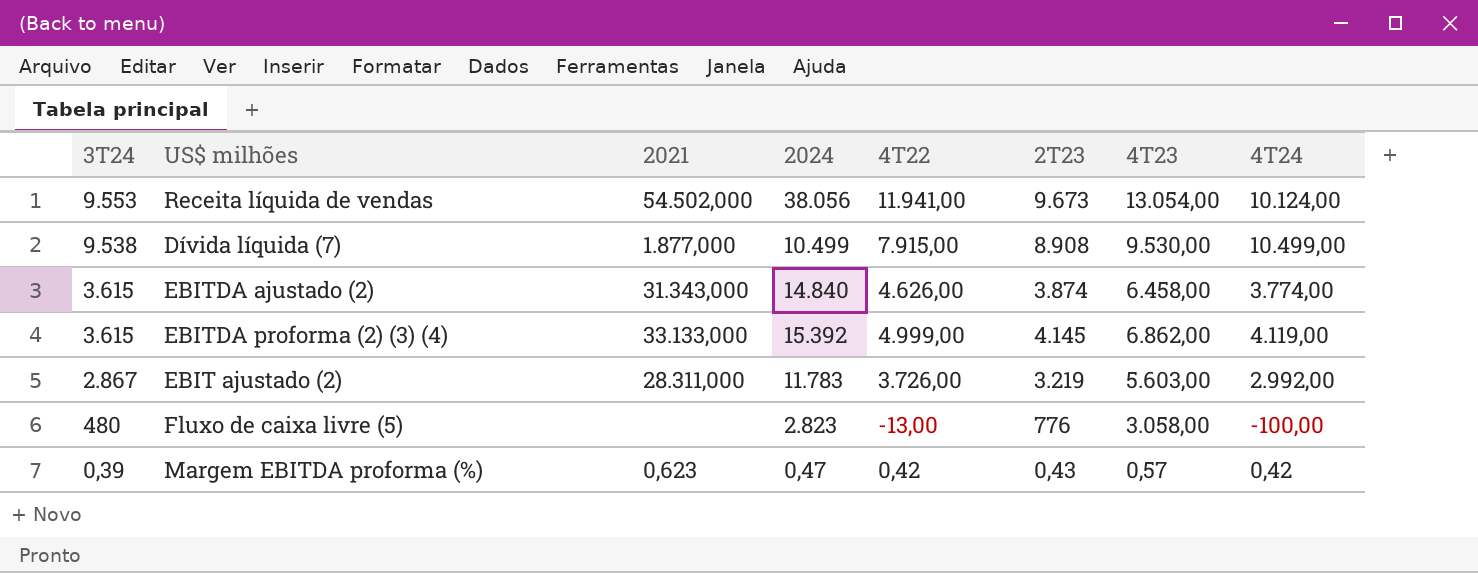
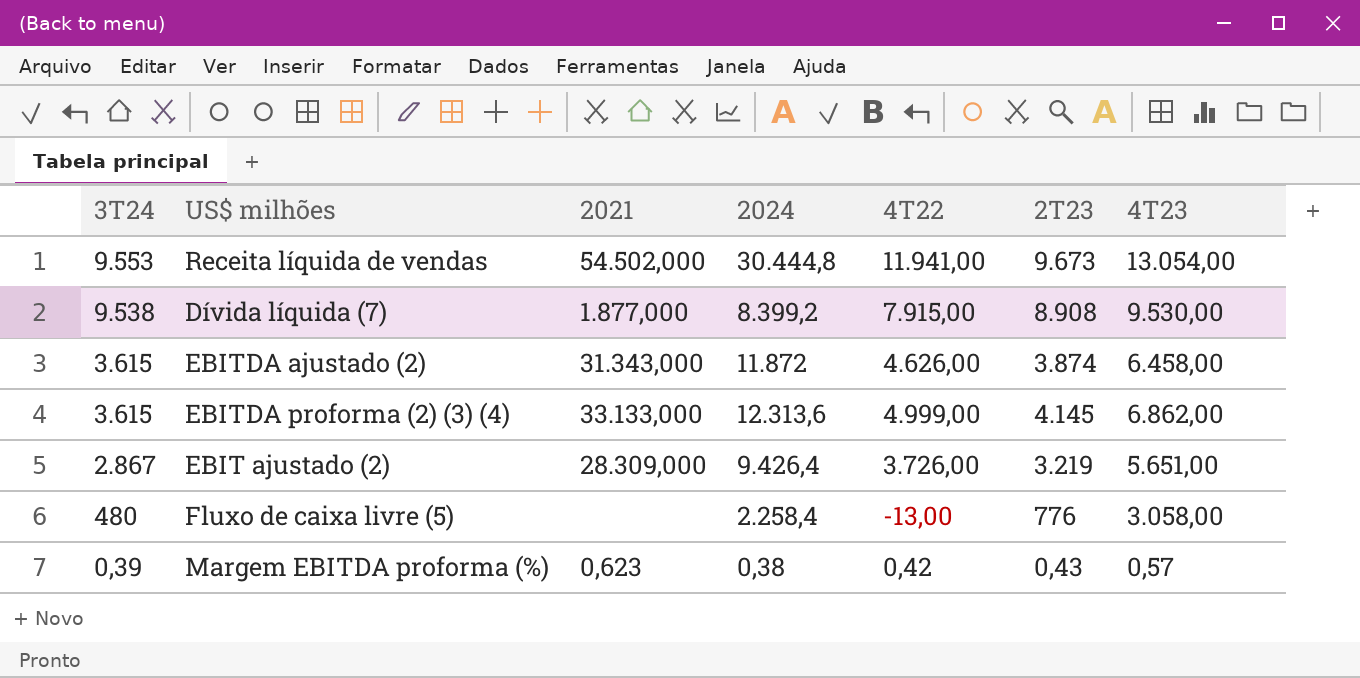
column 4T24 | position: 8 -> none
Receita líquida de vendas | 2024: 38.056 -> 30.444,8
Dívida líquida (7) | 2024: 10.499 -> 8.399,2
EBITDA ajustado (2) | 2024: 14.840 -> 11.872
EBITDA proforma (2) (3) (4) | 2024: 15.392 -> 12.313,6
EBIT ajustado (2) | 2021: 28.311,000 -> 28.309,000
EBIT ajustado (2) | 2024: 11.783 -> 9.426,4
EBIT ajustado (2) | 4T23: 5.603,00 -> 5.651,00
Fluxo de caixa livre (5) | 2024: 2.823 -> 2.258,4
Margem EBITDA proforma (%) | 2024: 0,47 -> 0,38

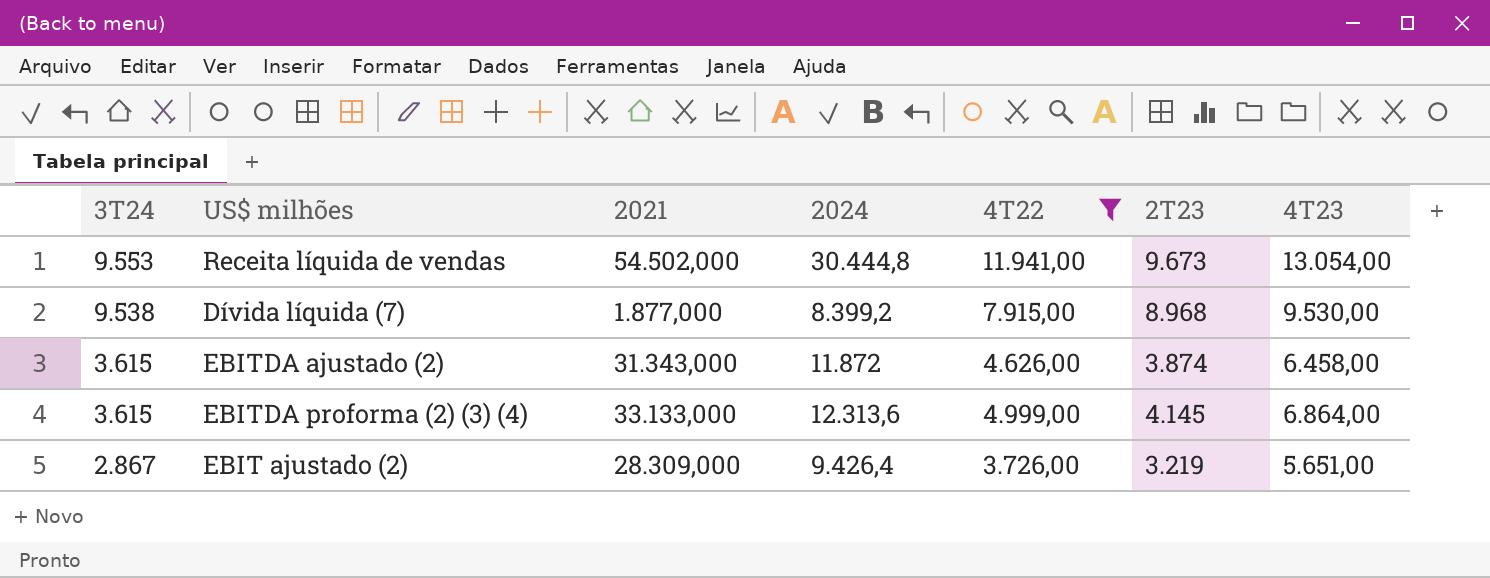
filter: none -> 4T22 >= 3.726,00
Dívida líquida (7) | 2T23: 8.908 -> 8.968
EBITDA proforma (2) (3) (4) | 4T23: 6.862,00 -> 6.864,00

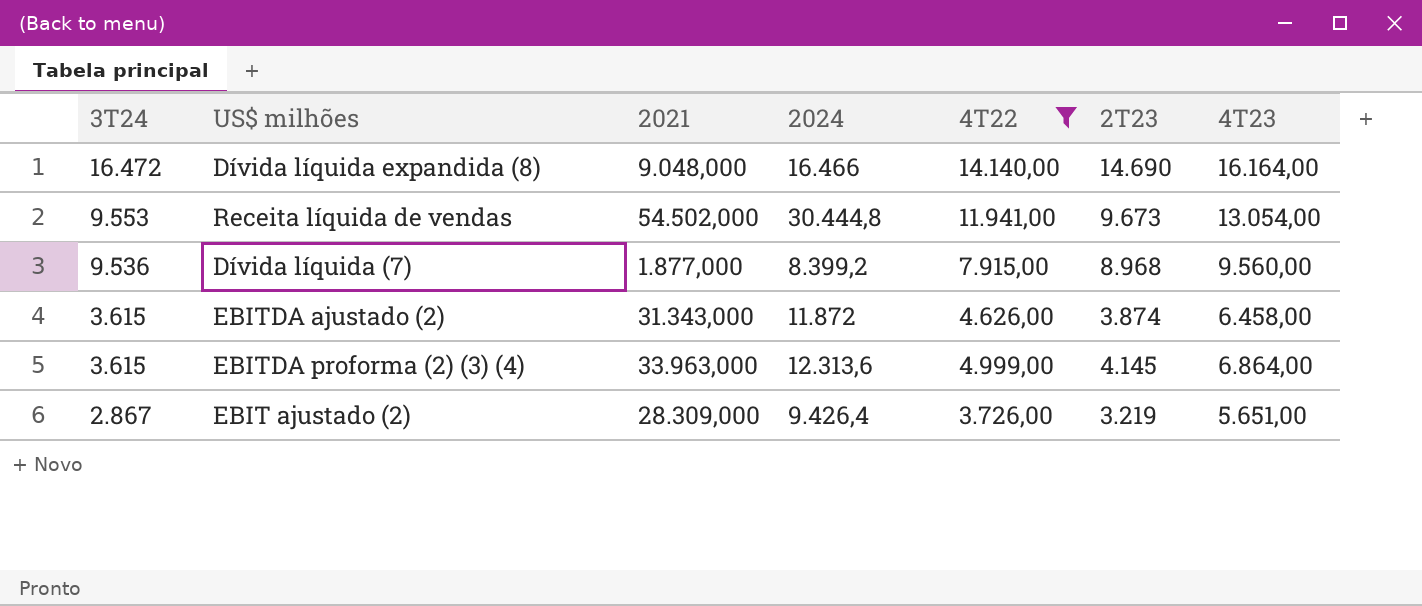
row Dívida líquida expandida (8): none -> 16.472 | 9.048,000 | 16.466 | 14.140,00 | 14.690 | 16.164,00
Dívida líquida (7) | 3T24: 9.538 -> 9.536
Dívida líquida (7) | 4T23: 9.530,00 -> 9.560,00
EBITDA proforma (2) (3) (4) | 2021: 33.133,000 -> 33.963,000

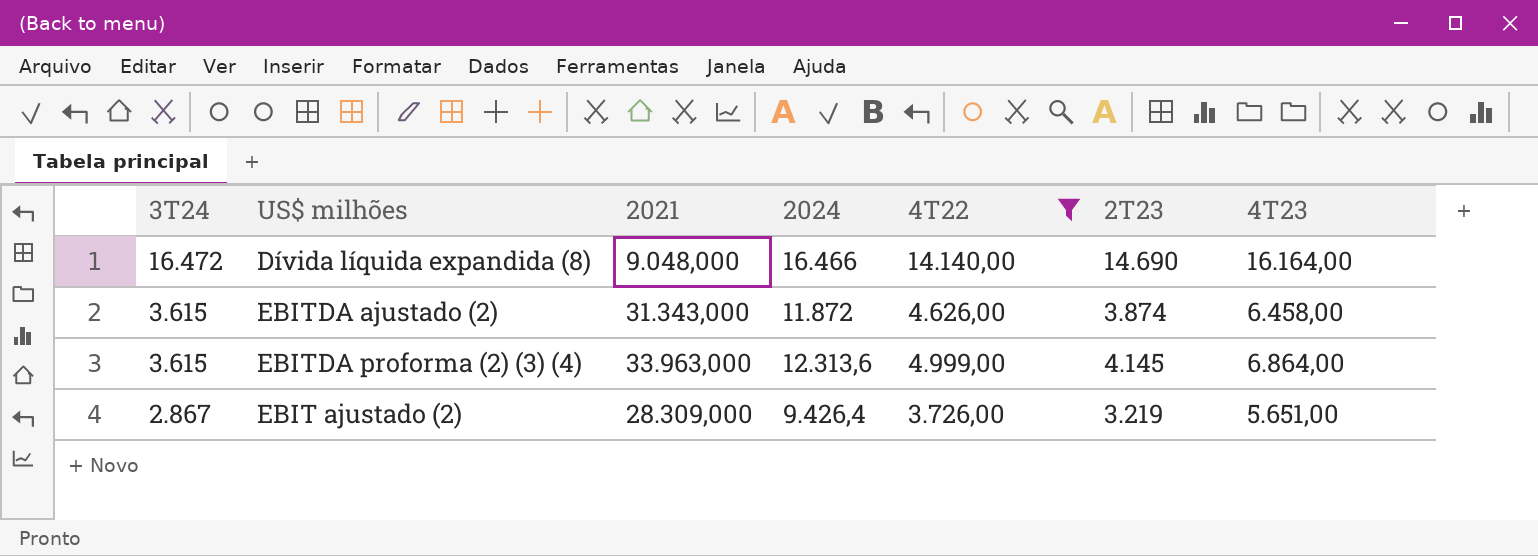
row Receita líquida de vendas: 9.553 | 54.502,000 | 30.444,8 | 11.941,00 | 9.673 | 13.054,00 -> none
row Dívida líquida (7): 9.536 | 1.877,000 | 8.399,2 | 7.915,00 | 8.968 | 9.560,00 -> none

